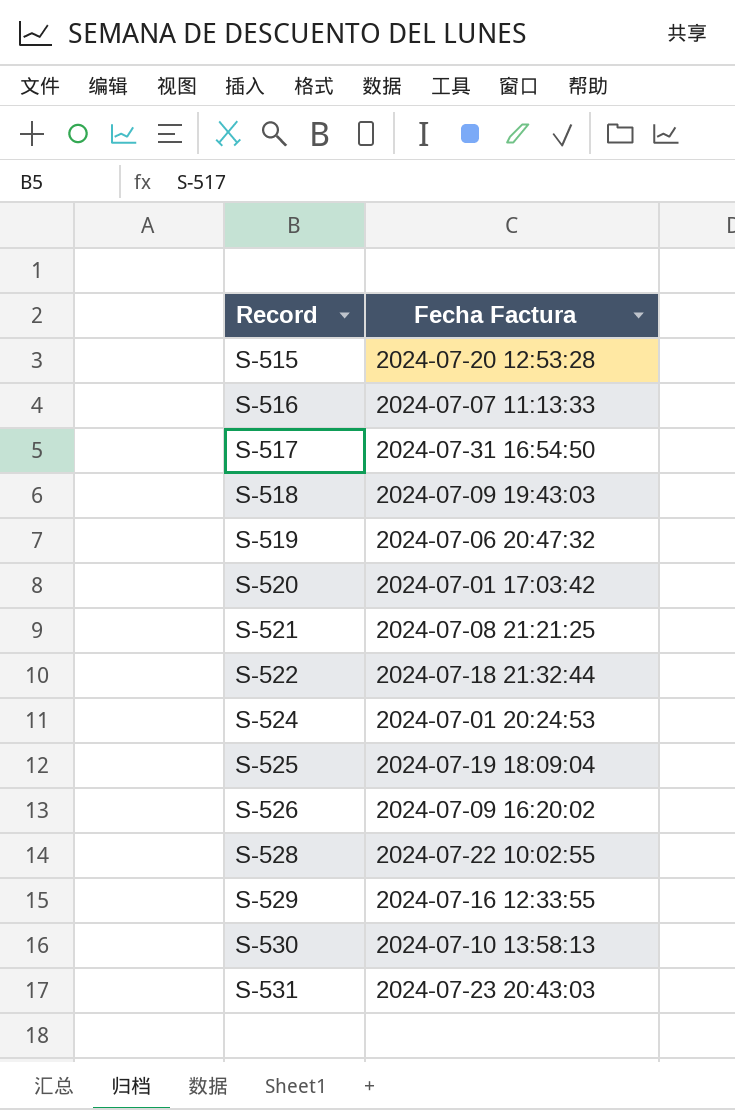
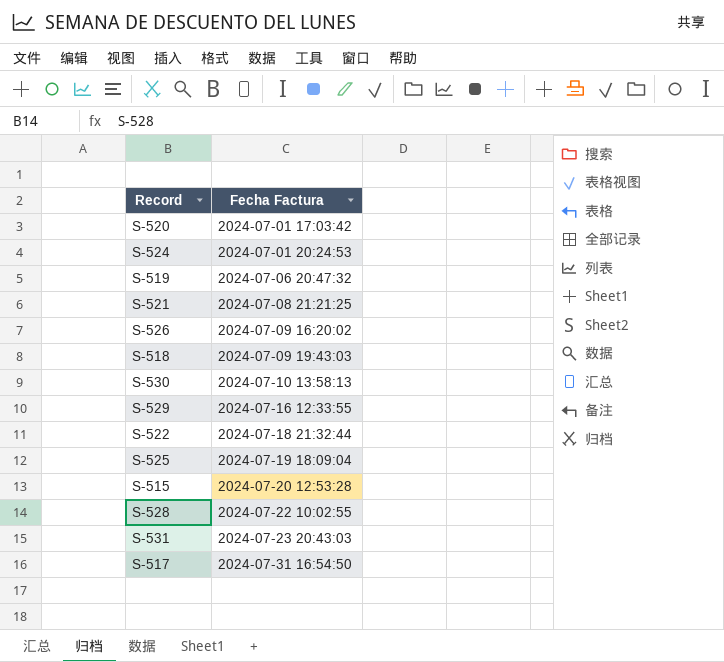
row order: Record ascending -> Fecha Factura ascending
row S-516: 2024-07-07 11:13:33 -> none

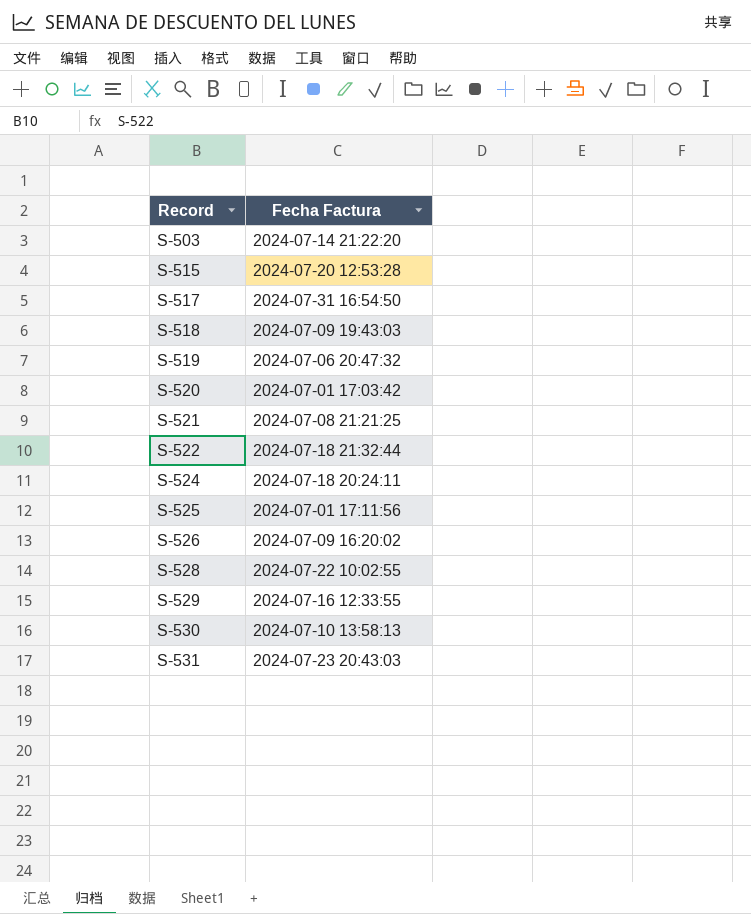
row order: Fecha Factura ascending -> Record ascending
row S-503: none -> 2024-07-14 21:22:20
S-524 | Fecha Factura: 2024-07-01 20:24:53 -> 2024-07-18 20:24:11
S-525 | Fecha Factura: 2024-07-19 18:09:04 -> 2024-07-01 17:11:56

